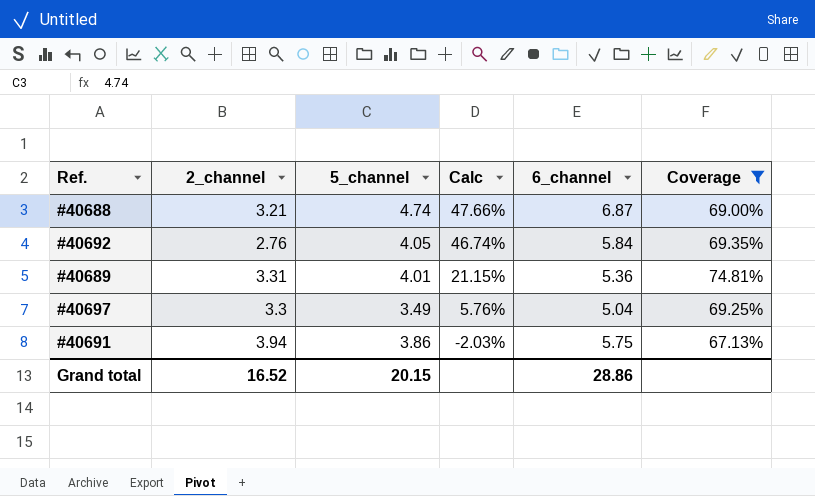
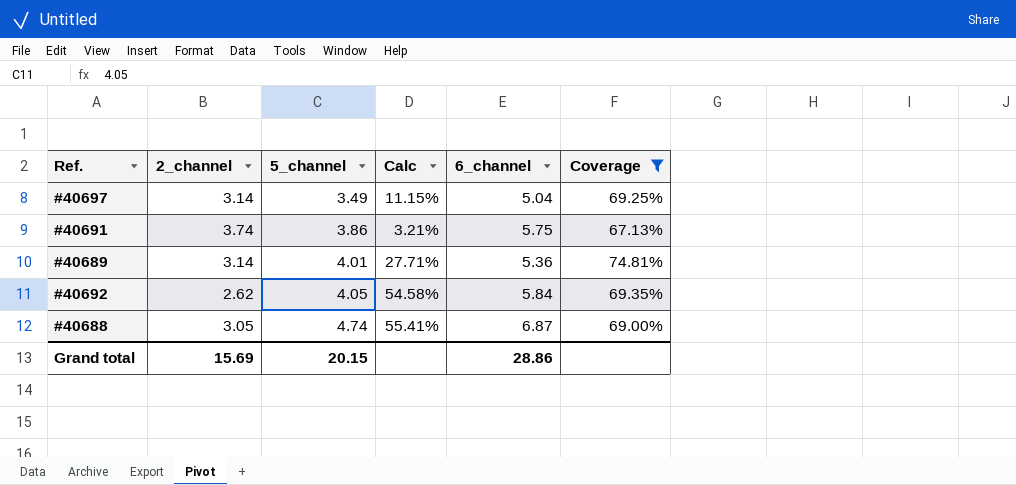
row order: Calc descending -> 5_channel ascending
#40697 | 2_channel: 3.3 -> 3.14
#40697 | Calc: 5.76% -> 11.15%
#40691 | 2_channel: 3.94 -> 3.74
#40691 | Calc: -2.03% -> 3.21%
#40689 | 2_channel: 3.31 -> 3.14
#40689 | Calc: 21.15% -> 27.71%
#40692 | 2_channel: 2.76 -> 2.62
#40692 | Calc: 46.74% -> 54.58%
#40688 | 2_channel: 3.21 -> 3.05
#40688 | Calc: 47.66% -> 55.41%
Grand total | 2_channel: 16.52 -> 15.69

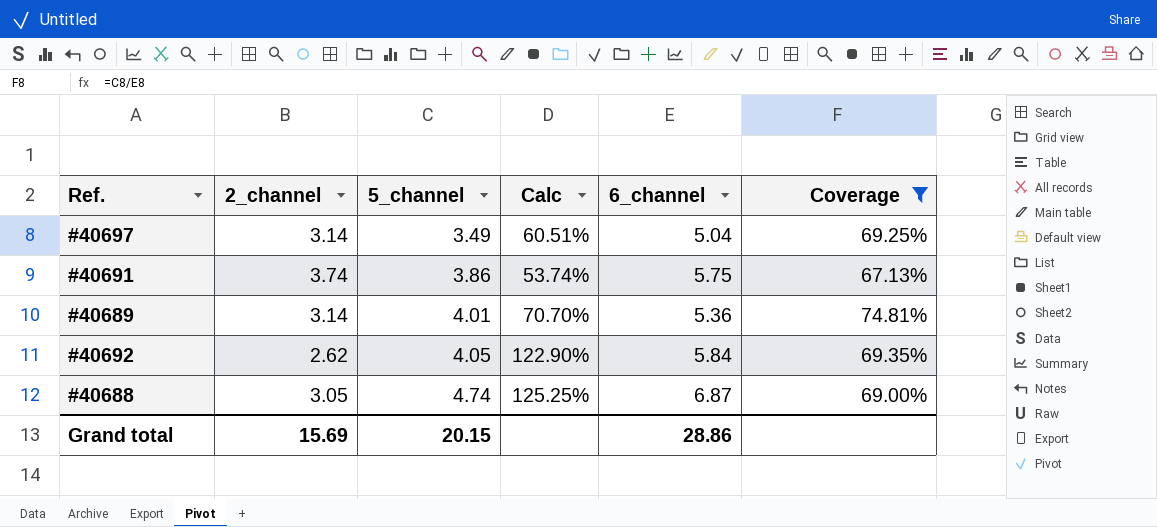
column Calc | formula: ([5_channel] - [2_channel]) / [2_channel] -> ([6_channel] - [2_channel]) / [2_channel]

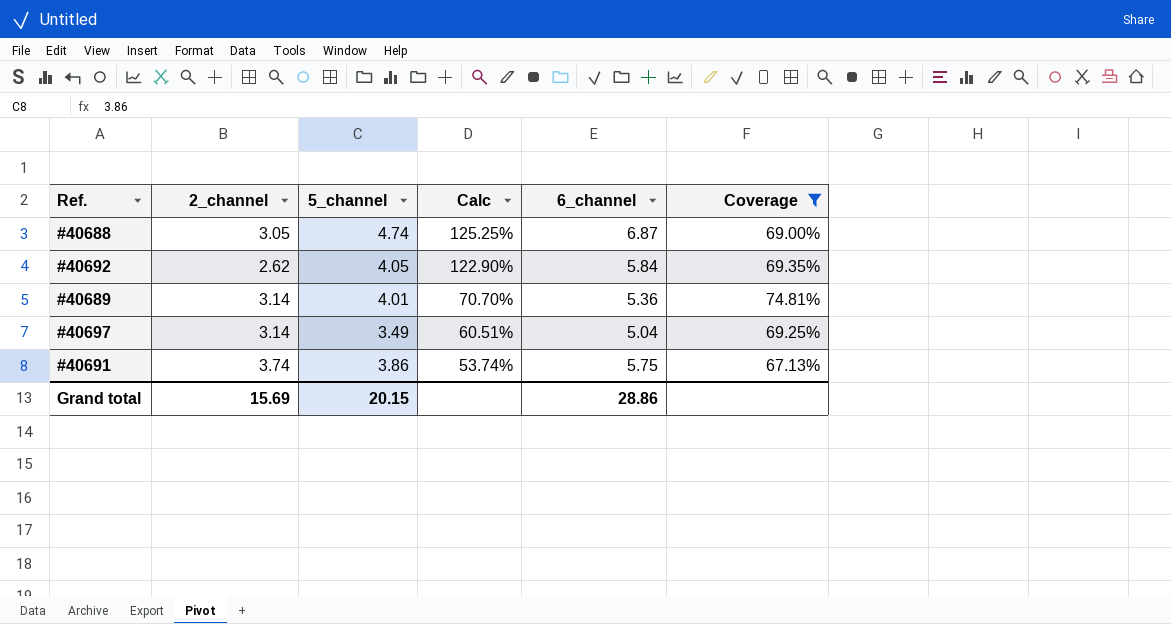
row order: 5_channel ascending -> Calc descending

